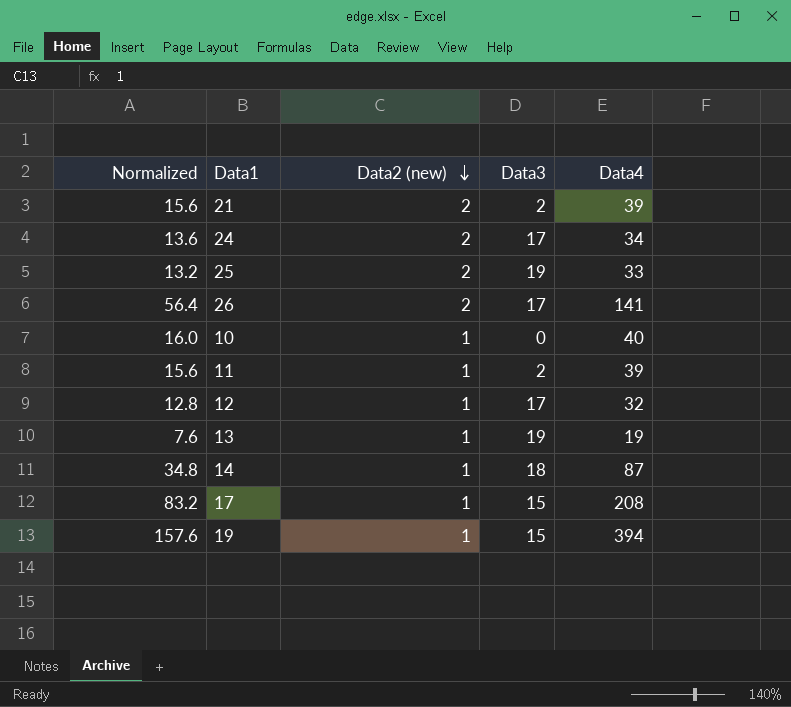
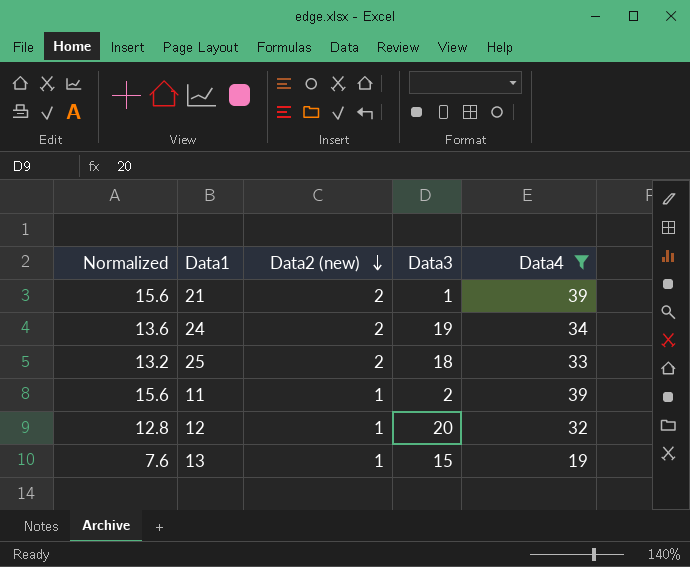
filter: none -> Data4 <= 39
21 | Data3: 2 -> 1
24 | Data3: 17 -> 19
25 | Data3: 19 -> 18
12 | Data3: 17 -> 20
13 | Data3: 19 -> 15

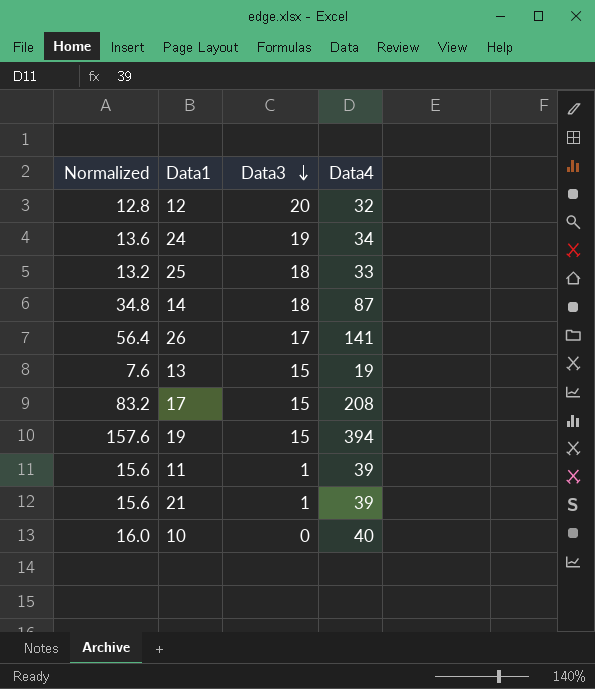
filter: Data4 <= 39 -> none
row order: Data2 (new) descending -> Data3 descending
column Data2 (new) | position: 3 -> none
11 | Data3: 2 -> 1

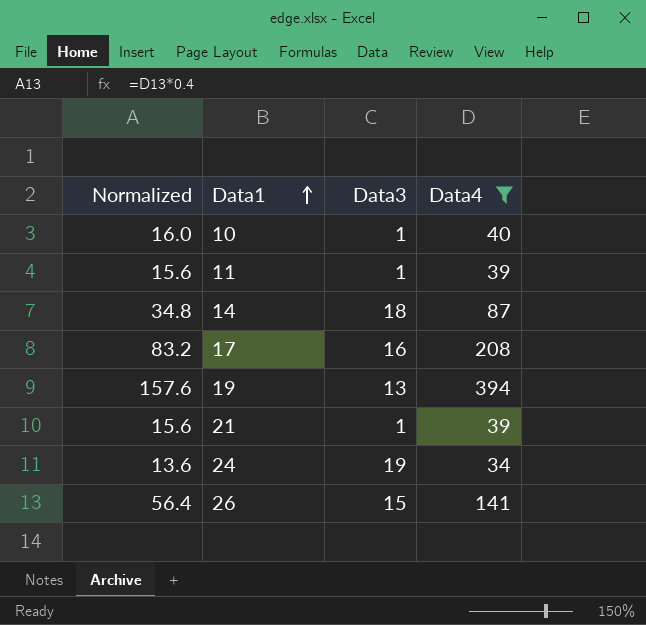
filter: none -> Data4 >= 34
row order: Data3 descending -> Data1 ascending
10 | Data3: 0 -> 1
17 | Data3: 15 -> 16
19 | Data3: 15 -> 13
26 | Data3: 17 -> 15

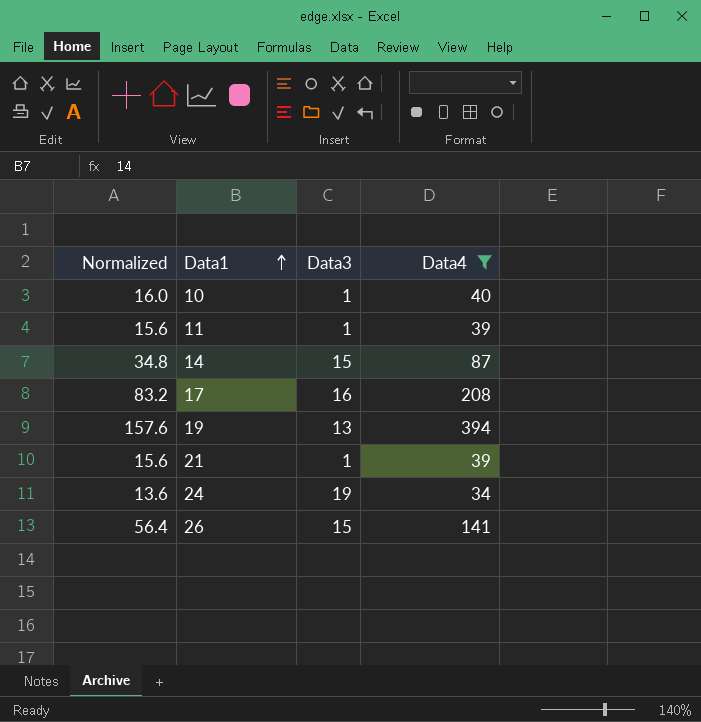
14 | Data3: 18 -> 15

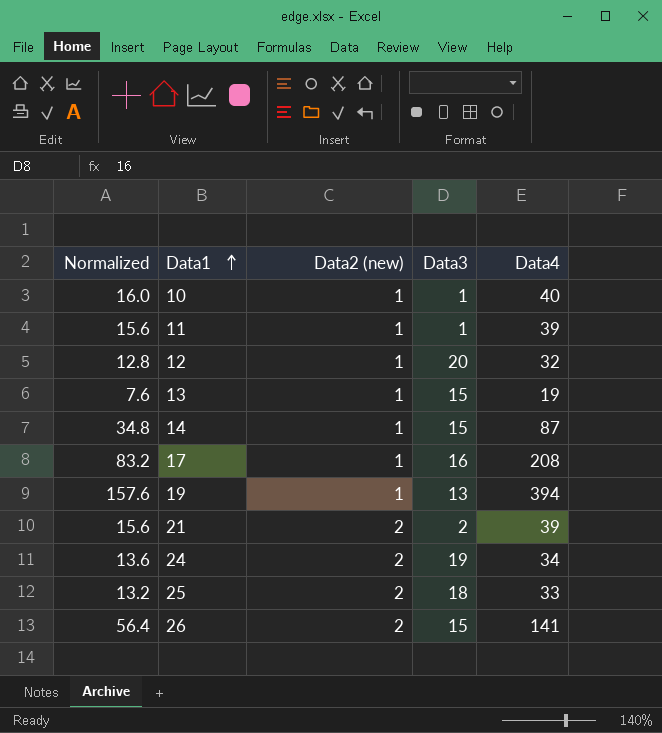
filter: Data4 >= 34 -> none
column Data2 (new) | position: none -> 3
21 | Data3: 1 -> 2

